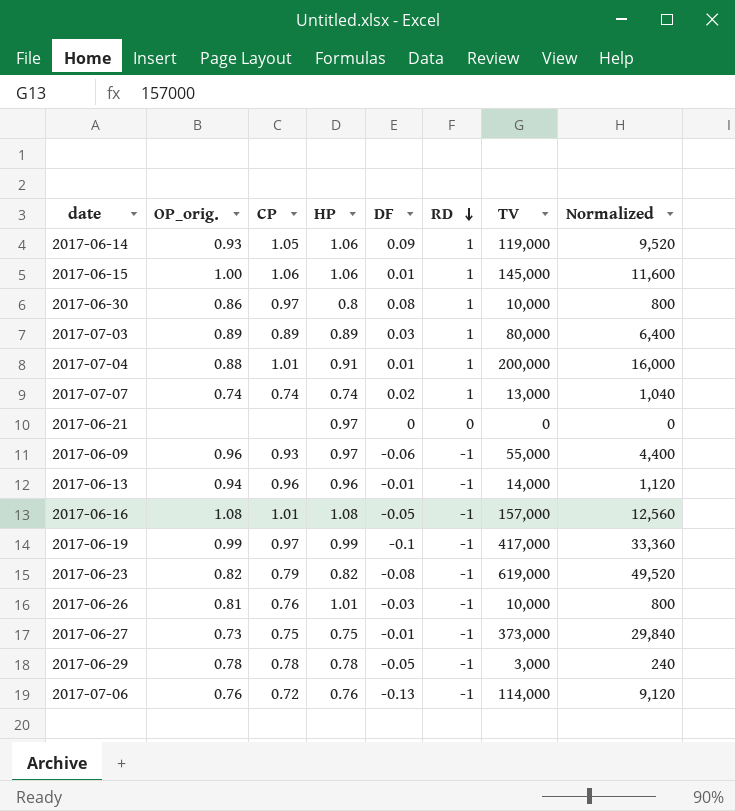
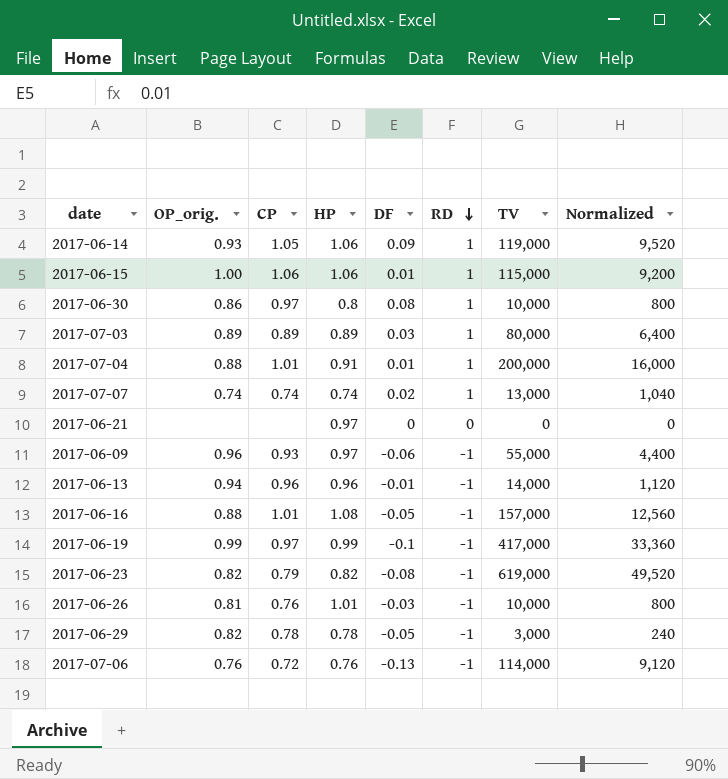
row 2017-06-27: 0.73 | 0.75 | 0.75 | -0.01 | -1 | 373,000 | 29,840 -> none
2017-06-15 | TV: 145,000 -> 115,000
2017-06-15 | Normalized: 11,600 -> 9,200
2017-06-16 | OP_orig.: 1.08 -> 0.88
2017-06-29 | OP_orig.: 0.78 -> 0.82

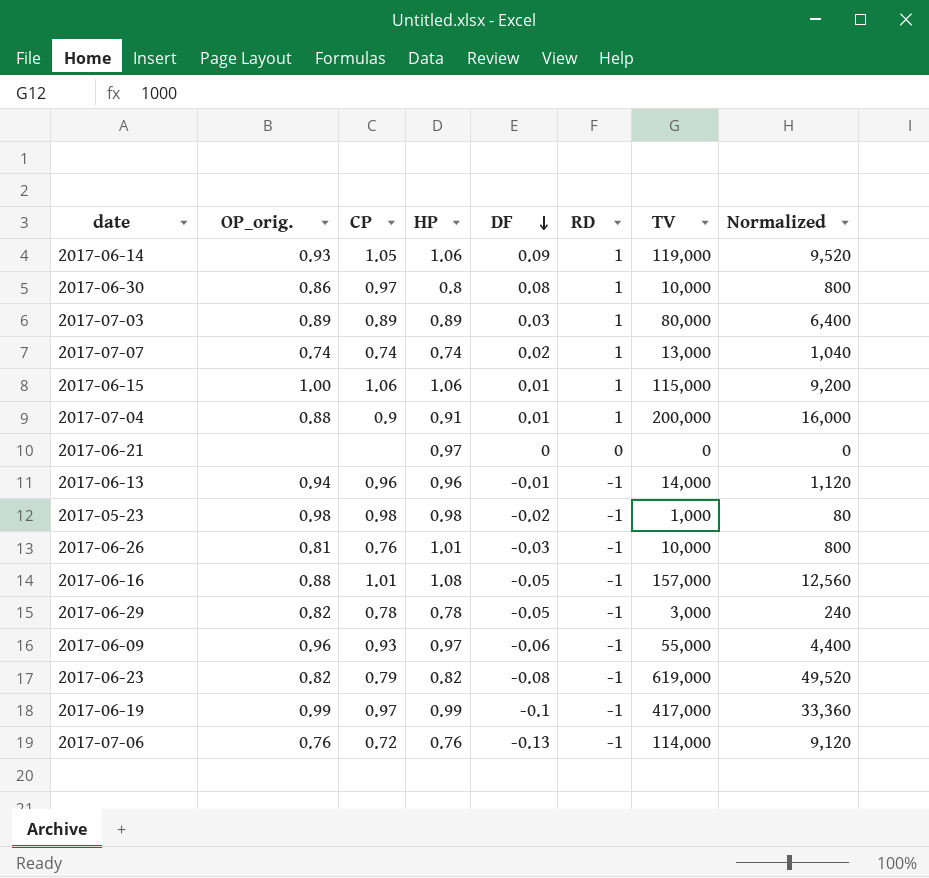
row order: RD descending -> DF descending
2017-07-04 | CP: 1.01 -> 0.9
row 2017-05-23: none -> 0.98 | 0.98 | 0.98 | -0.02 | -1 | 1,000 | 80

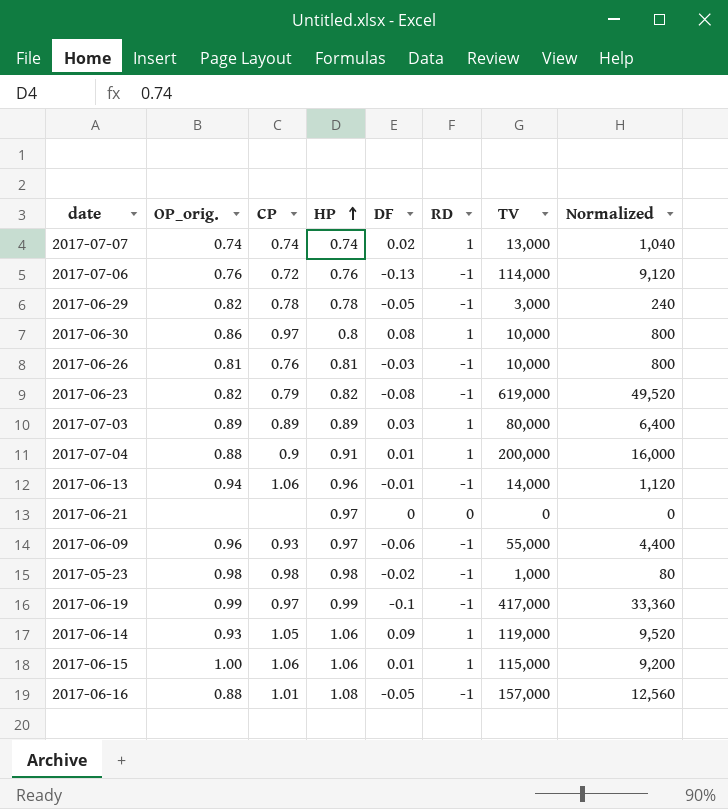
row order: DF descending -> HP ascending
2017-06-26 | HP: 1.01 -> 0.81
2017-06-13 | CP: 0.96 -> 1.06

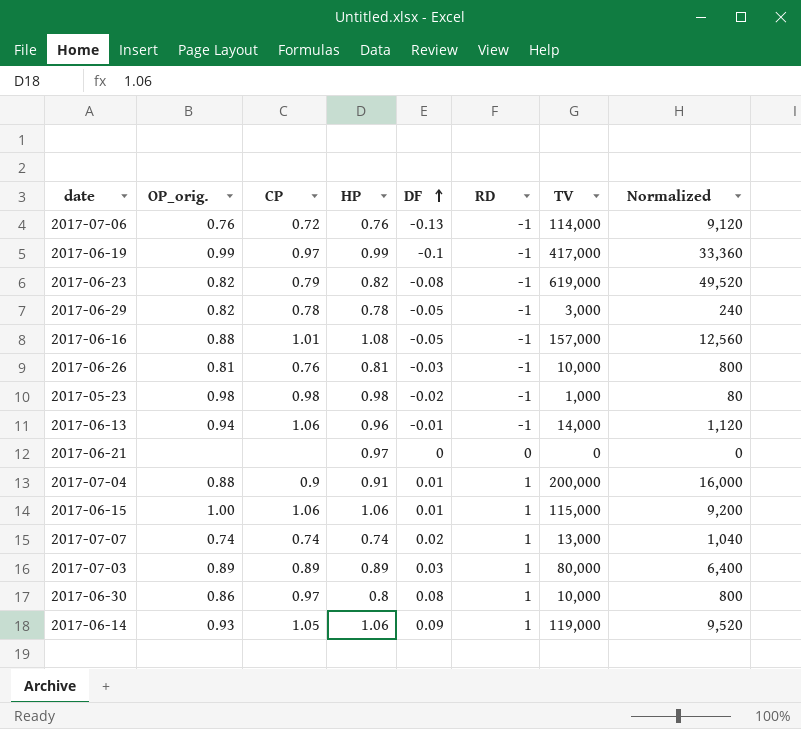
row order: HP ascending -> DF ascending
row 2017-06-09: 0.96 | 0.93 | 0.97 | -0.06 | -1 | 55,000 | 4,400 -> none

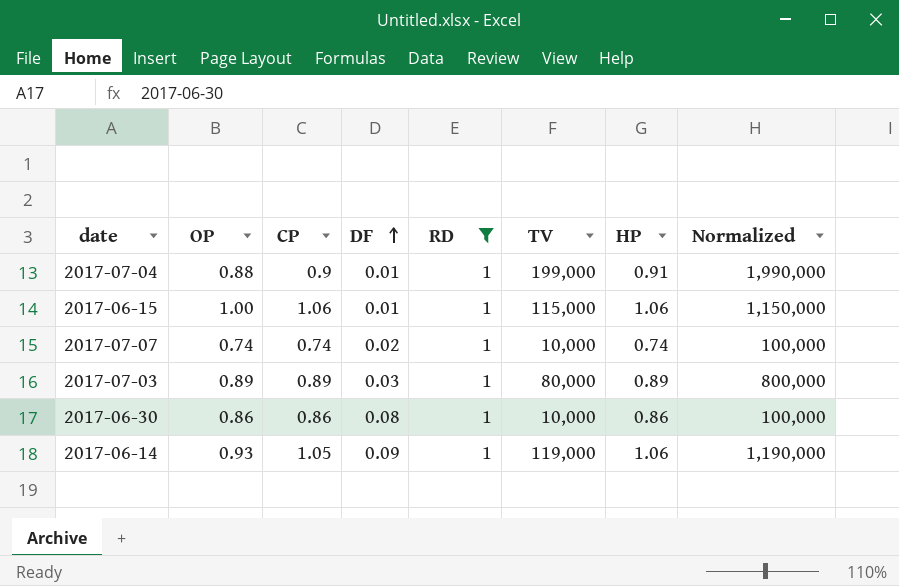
filter: none -> RD = 1
column name: OP_orig. -> OP
column HP | position: 4 -> 7
column Normalized | formula: [TV] * 0.08 -> [TV] * 10
2017-07-04 | TV: 200,000 -> 199,000
2017-07-07 | TV: 13,000 -> 10,000
2017-06-30 | CP: 0.97 -> 0.86
2017-06-30 | HP: 0.8 -> 0.86

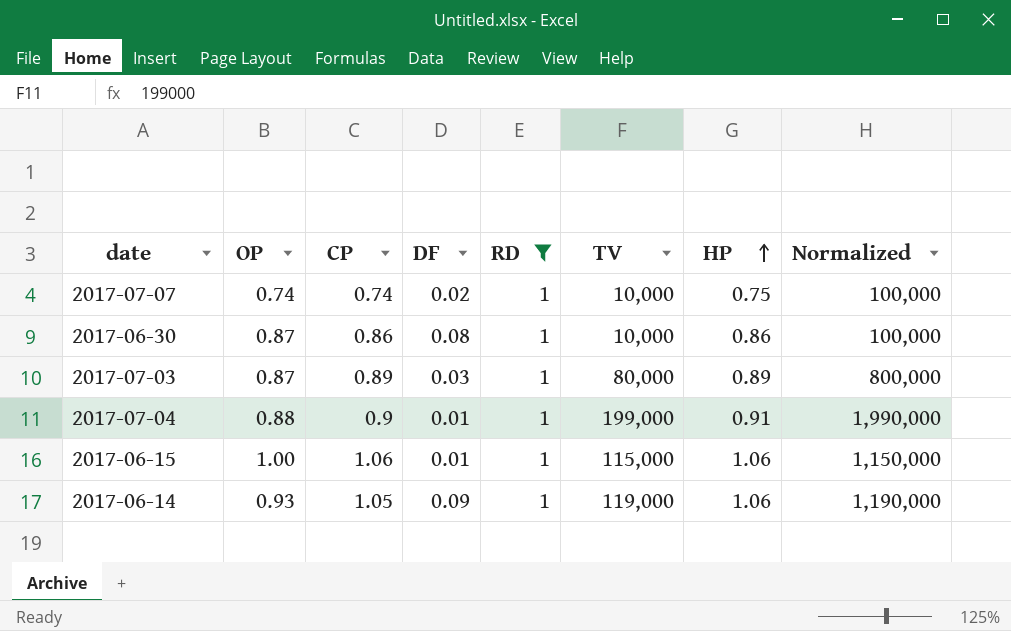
row order: DF ascending -> HP ascending
2017-07-07 | HP: 0.74 -> 0.75
2017-06-30 | OP: 0.86 -> 0.87
2017-07-03 | OP: 0.89 -> 0.87

